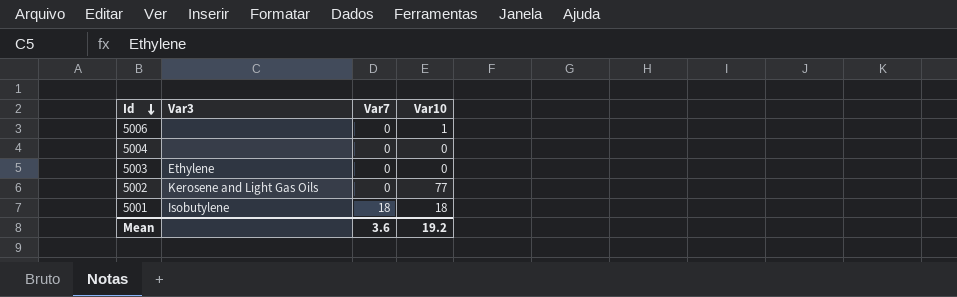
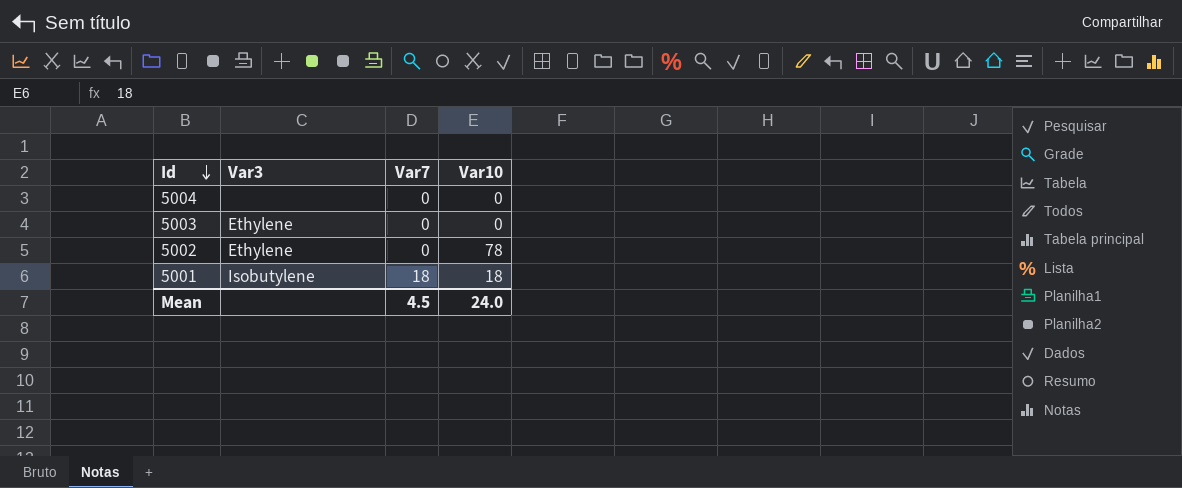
row 5006: none | 0 | 1 -> none
5002 | Var3: Kerosene and Light Gas Oils -> Ethylene
5002 | Var10: 77 -> 78
Mean | Var7: 3.6 -> 4.5
Mean | Var10: 19.2 -> 24.0

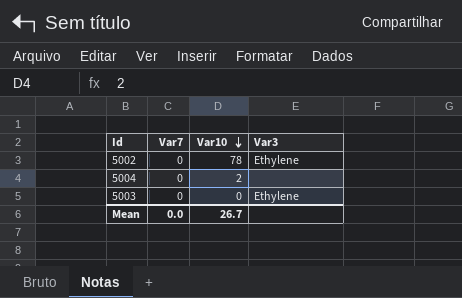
row order: Id descending -> Var10 descending
column Var3 | position: 2 -> 4
row 5001: Isobutylene | 18 | 18 -> none
5004 | Var10: 0 -> 2
Mean | Var7: 4.5 -> 0.0
Mean | Var10: 24.0 -> 26.7

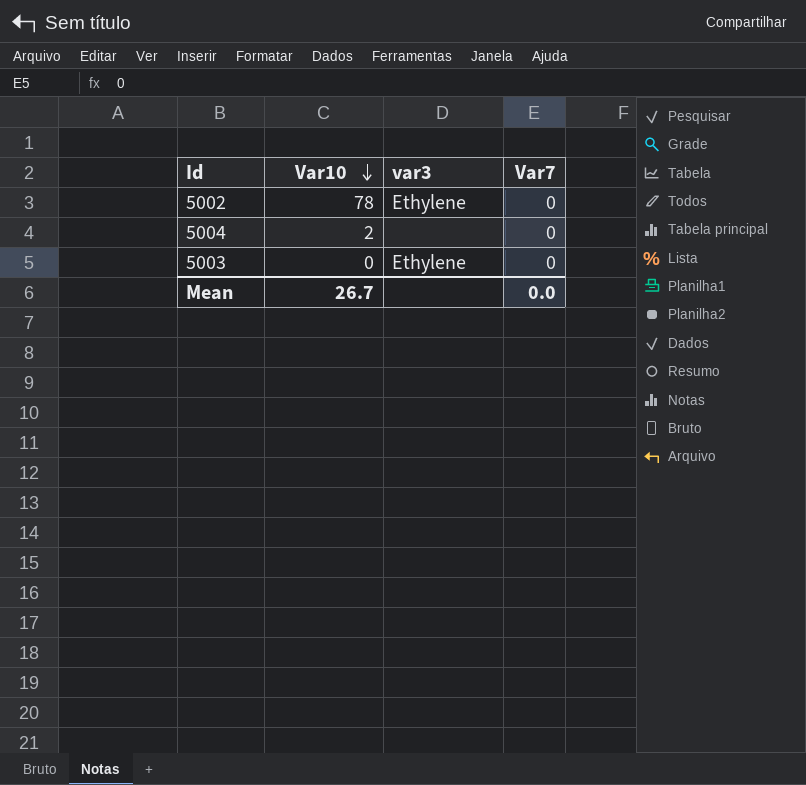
column name: Var3 -> var3
column Var7 | position: 2 -> 4

